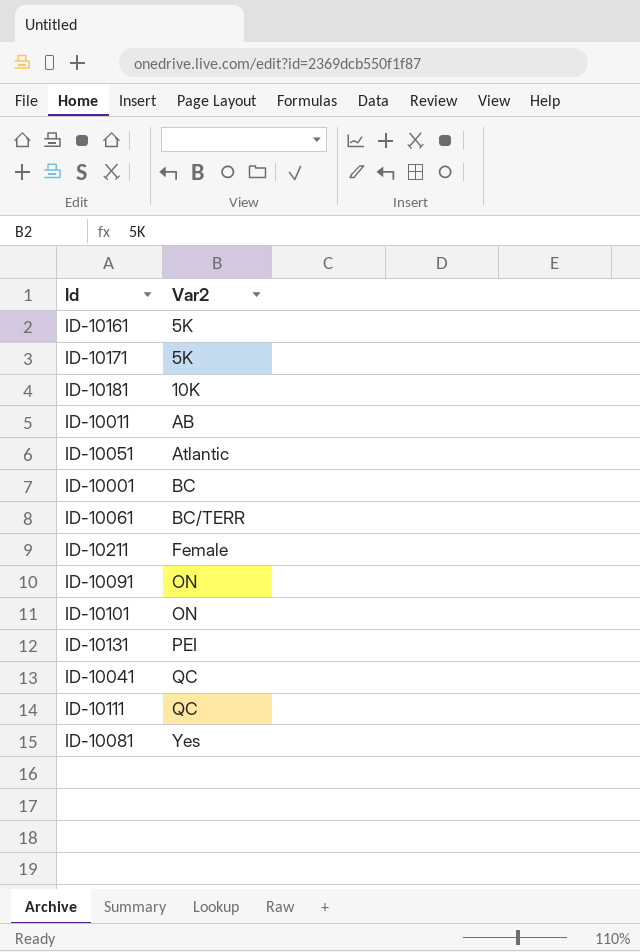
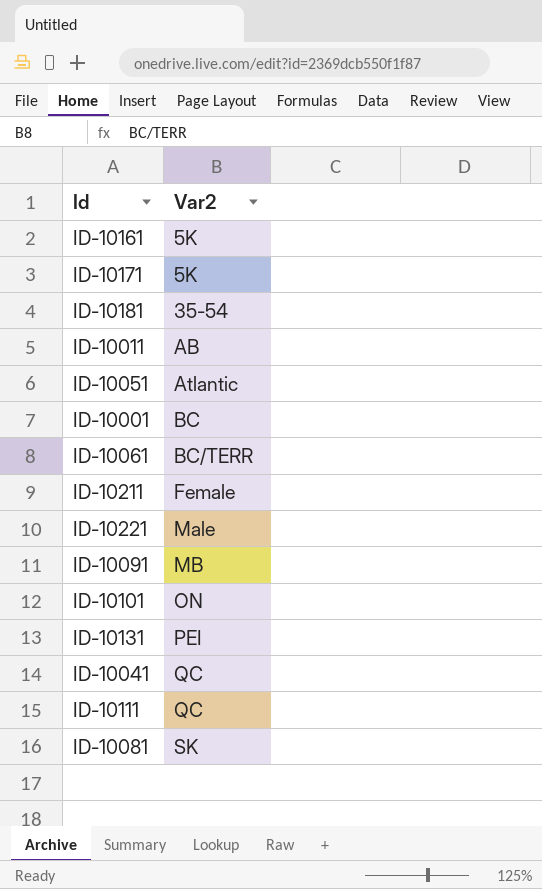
ID-10181 | Var2: 10K -> 35-54
row ID-10221: none -> Male
ID-10091 | Var2: ON -> MB
ID-10081 | Var2: Yes -> SK

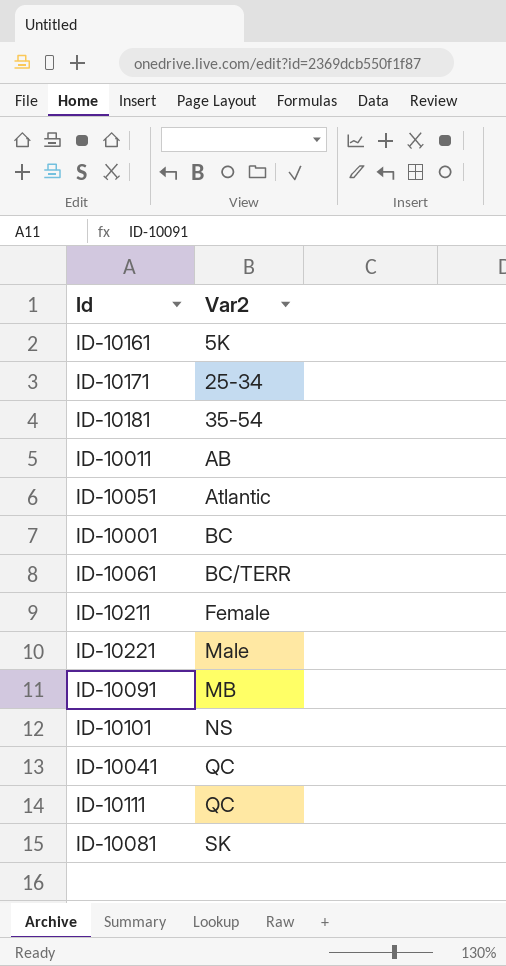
row ID-10131: PEI -> none
ID-10171 | Var2: 5K -> 25-34
ID-10101 | Var2: ON -> NS

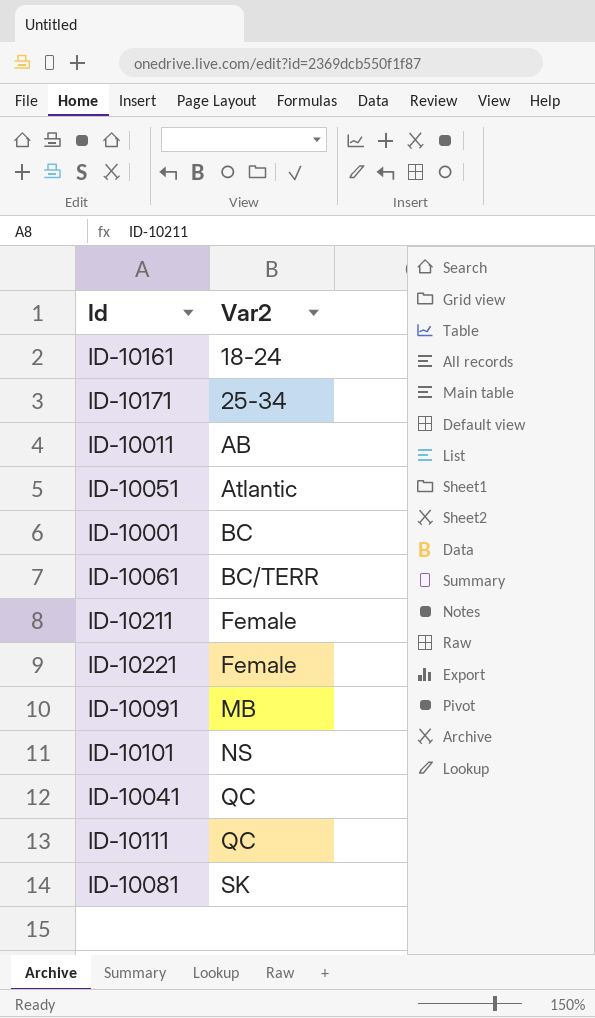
row ID-10181: 35-54 -> none
ID-10161 | Var2: 5K -> 18-24
ID-10221 | Var2: Male -> Female

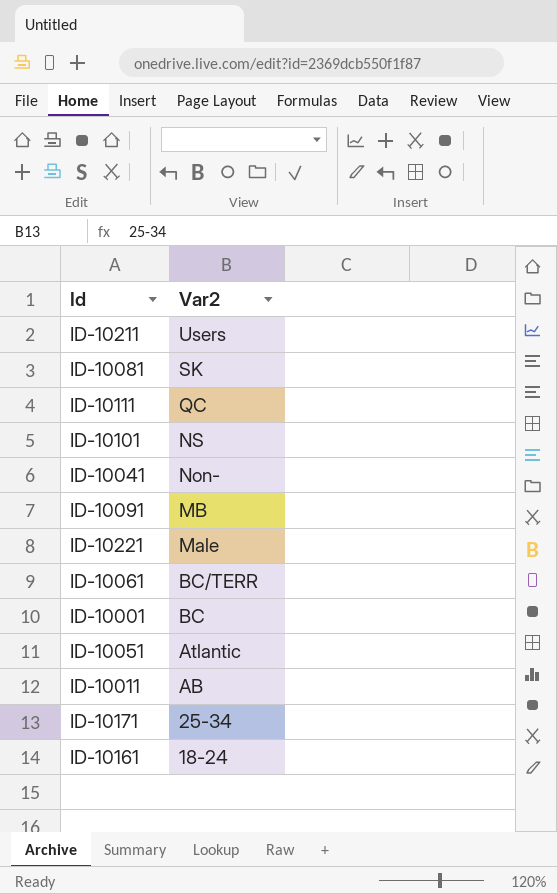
row order: Var2 ascending -> Var2 descending
ID-10211 | Var2: Female -> Users
ID-10041 | Var2: QC -> Non-
ID-10221 | Var2: Female -> Male

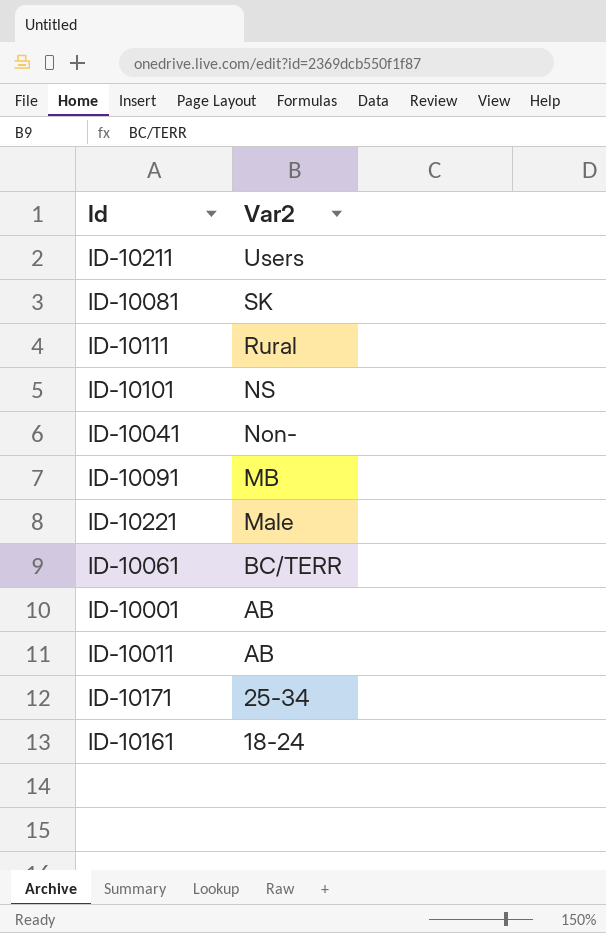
row ID-10051: Atlantic -> none
ID-10111 | Var2: QC -> Rural
ID-10001 | Var2: BC -> AB

